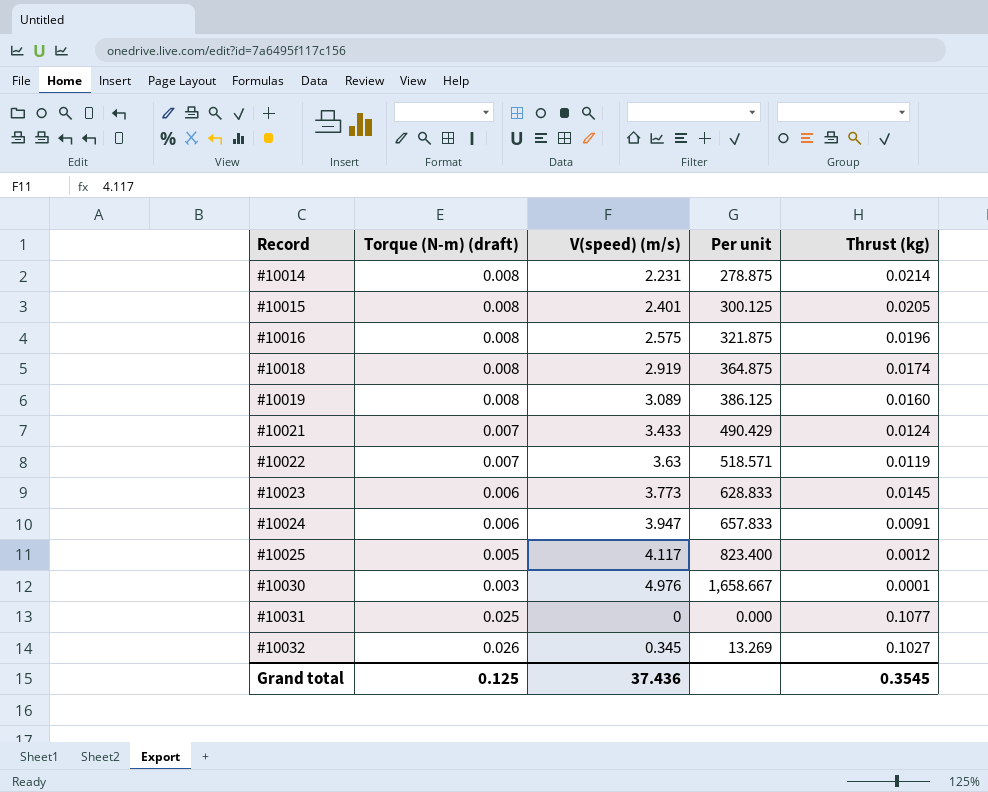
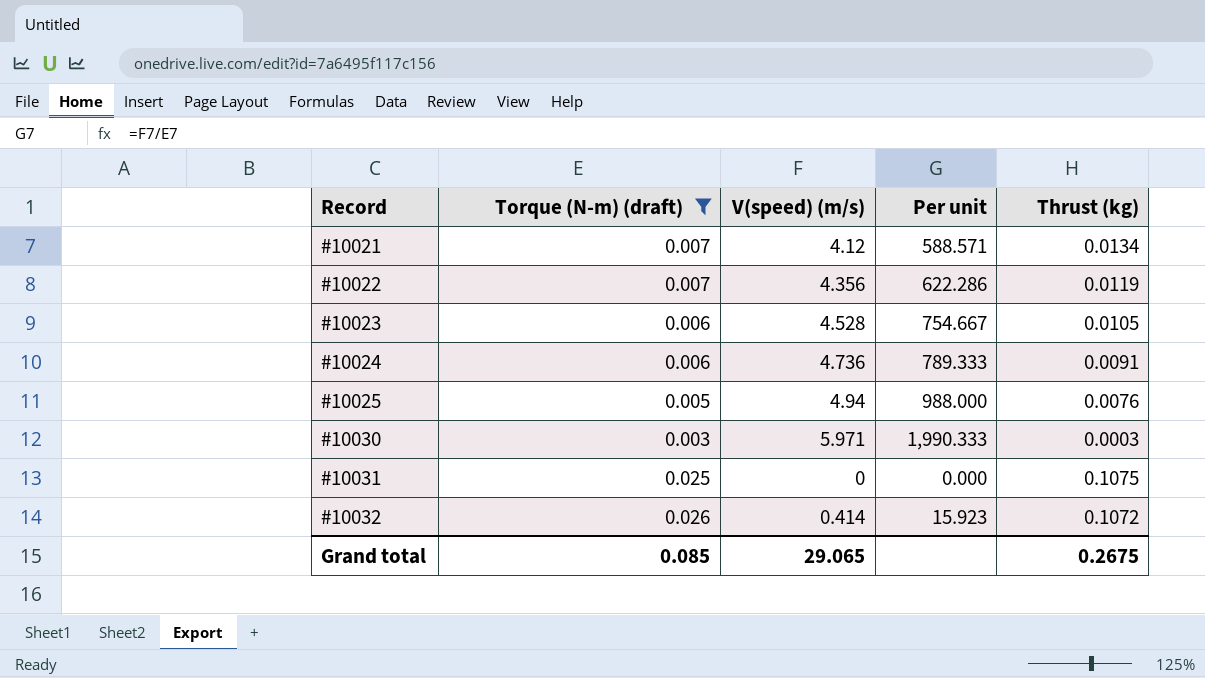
filter: none -> Torque (N-m) (draft) != 0.008
#10021 | V(speed) (m/s): 3.433 -> 4.12
#10021 | Per unit: 490.429 -> 588.571
#10021 | Thrust (kg): 0.0124 -> 0.0134
#10022 | V(speed) (m/s): 3.63 -> 4.356
#10022 | Per unit: 518.571 -> 622.286
#10023 | V(speed) (m/s): 3.773 -> 4.528
#10023 | Per unit: 628.833 -> 754.667
#10023 | Thrust (kg): 0.0145 -> 0.0105
#10024 | V(speed) (m/s): 3.947 -> 4.736
#10024 | Per unit: 657.833 -> 789.333
#10025 | V(speed) (m/s): 4.117 -> 4.94
#10025 | Per unit: 823.400 -> 988.000
#10025 | Thrust (kg): 0.0012 -> 0.0076
#10030 | V(speed) (m/s): 4.976 -> 5.971
#10030 | Per unit: 1,658.667 -> 1,990.333
#10030 | Thrust (kg): 0.0001 -> 0.0003
#10031 | Thrust (kg): 0.1077 -> 0.1075
#10032 | V(speed) (m/s): 0.345 -> 0.414
#10032 | Per unit: 13.269 -> 15.923
#10032 | Thrust (kg): 0.1027 -> 0.1072
Grand total | Torque (N-m) (draft): 0.125 -> 0.085
Grand total | V(speed) (m/s): 37.436 -> 29.065
Grand total | Thrust (kg): 0.3545 -> 0.2675

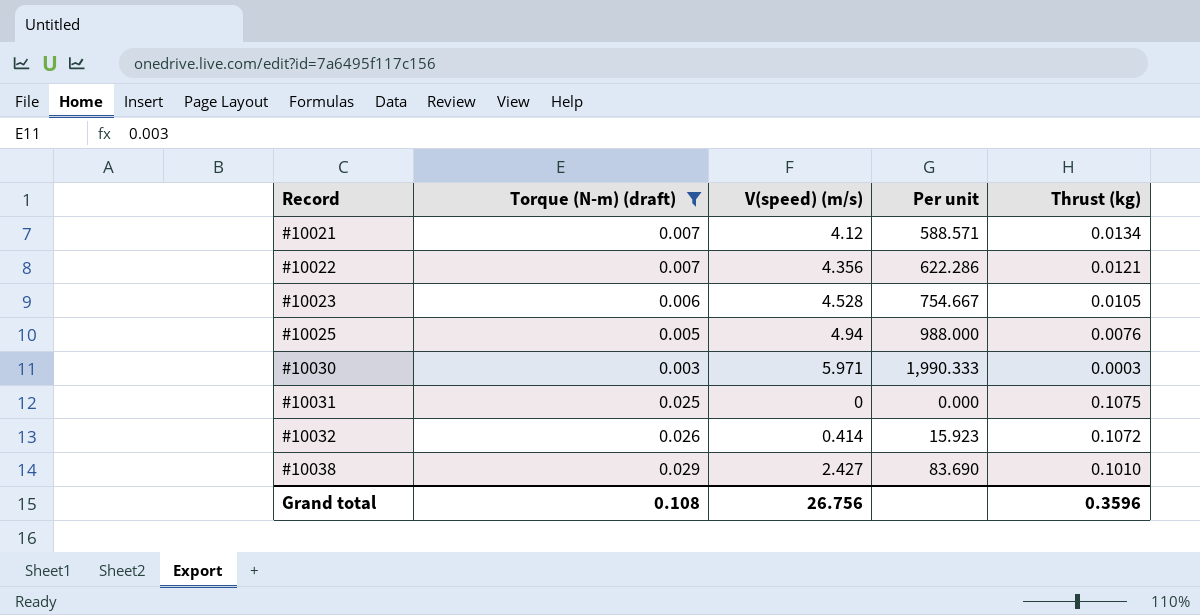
row #10024: 0.006 | 4.736 | 789.333 | 0.0091 -> none
#10022 | Thrust (kg): 0.0119 -> 0.0121
row #10038: none -> 0.029 | 2.427 | 83.690 | 0.1010
Grand total | Torque (N-m) (draft): 0.085 -> 0.108
Grand total | V(speed) (m/s): 29.065 -> 26.756
Grand total | Thrust (kg): 0.2675 -> 0.3596

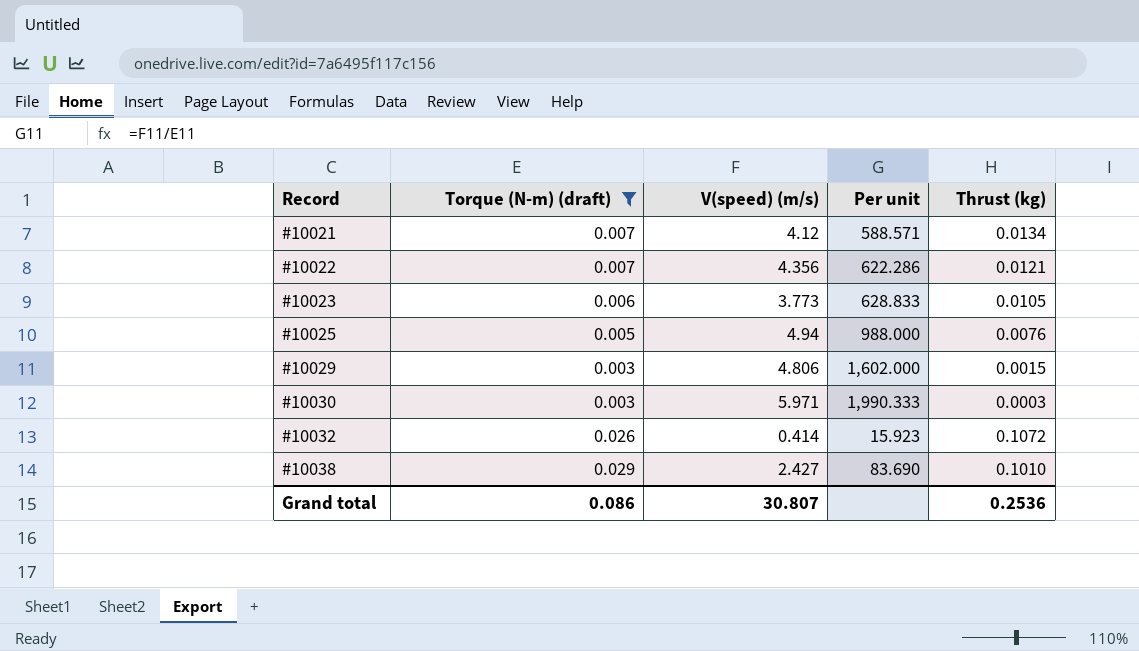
row #10031: 0.025 | 0 | 0.000 | 0.1075 -> none
#10023 | V(speed) (m/s): 4.528 -> 3.773
#10023 | Per unit: 754.667 -> 628.833
row #10029: none -> 0.003 | 4.806 | 1,602.000 | 0.0015
Grand total | Torque (N-m) (draft): 0.108 -> 0.086
Grand total | V(speed) (m/s): 26.756 -> 30.807
Grand total | Thrust (kg): 0.3596 -> 0.2536

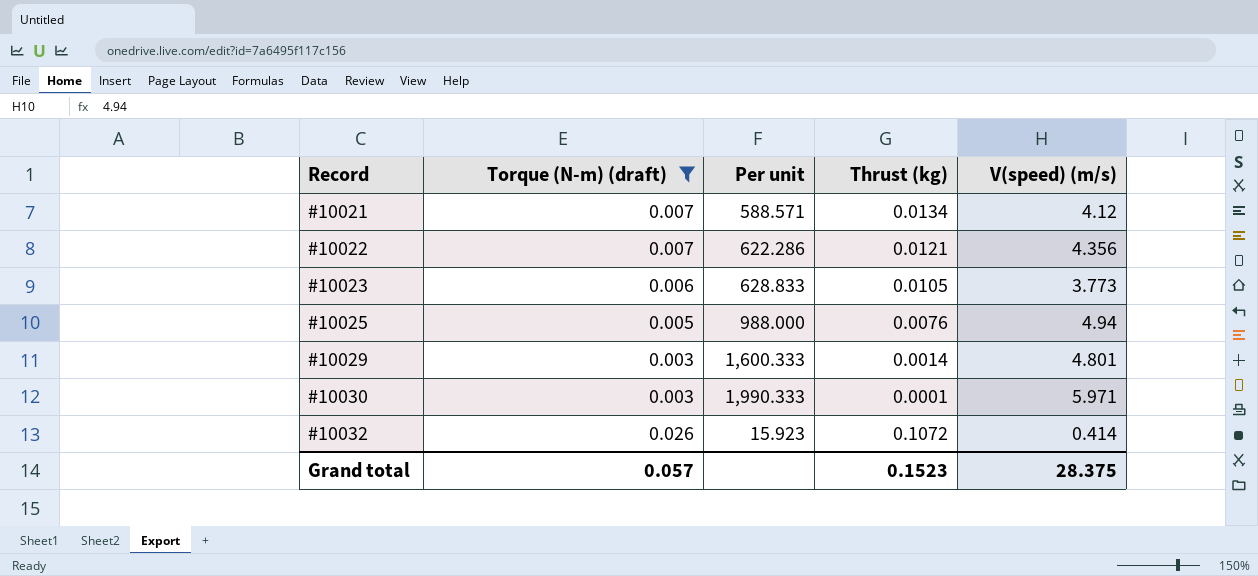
column V(speed) (m/s) | position: 3 -> 5
row #10038: 0.029 | 2.427 | 83.690 | 0.1010 -> none
#10029 | Per unit: 1,602.000 -> 1,600.333
#10029 | Thrust (kg): 0.0015 -> 0.0014
#10029 | V(speed) (m/s): 4.806 -> 4.801
#10030 | Thrust (kg): 0.0003 -> 0.0001
Grand total | Torque (N-m) (draft): 0.086 -> 0.057
Grand total | Thrust (kg): 0.2536 -> 0.1523
Grand total | V(speed) (m/s): 30.807 -> 28.375

